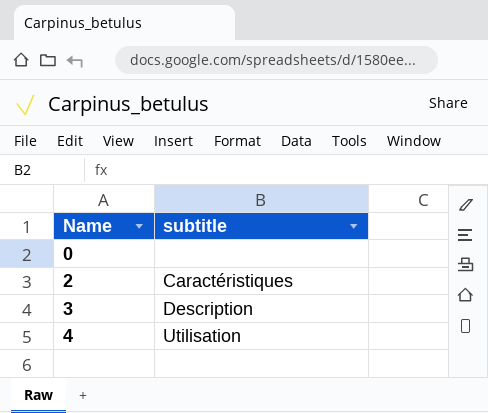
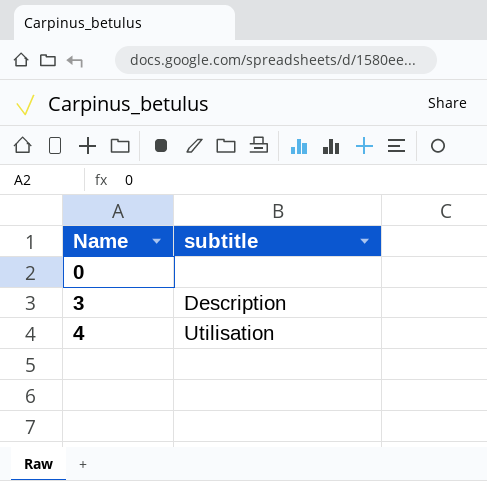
row 2: Caractéristiques -> none

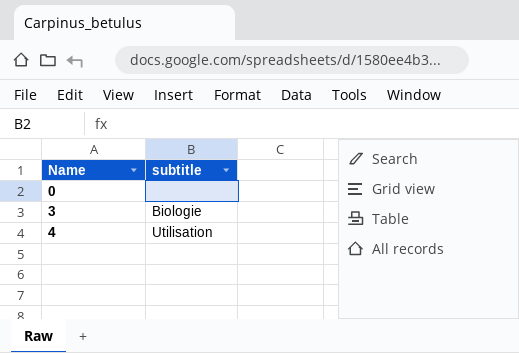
3 | subtitle: Description -> Biologie

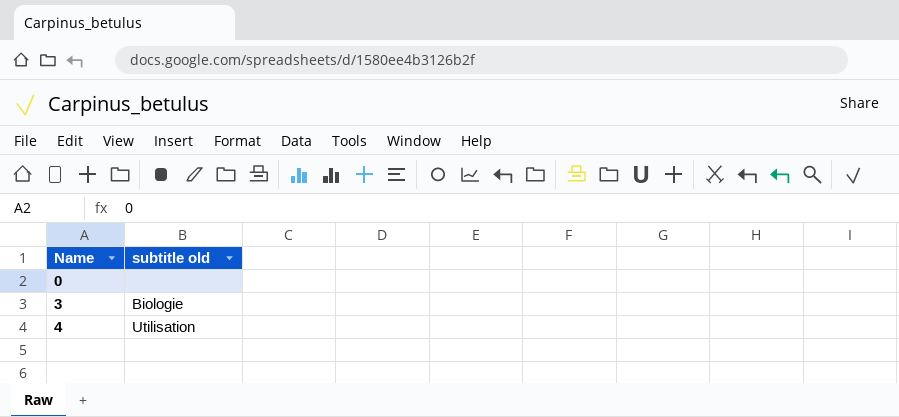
column name: subtitle -> subtitle old

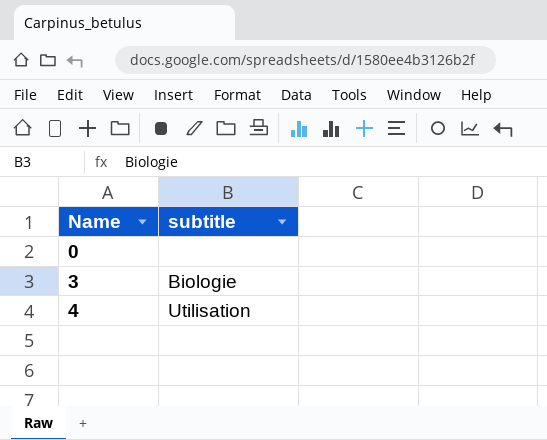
column name: subtitle old -> subtitle

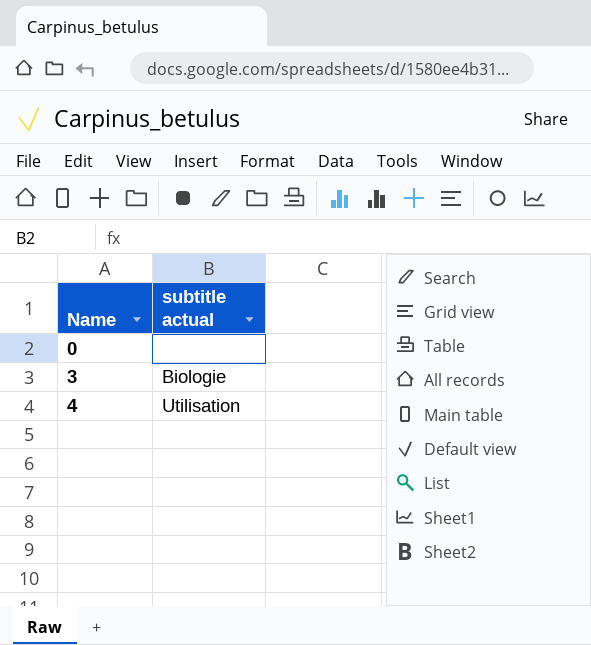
column name: subtitle -> subtitle actual

